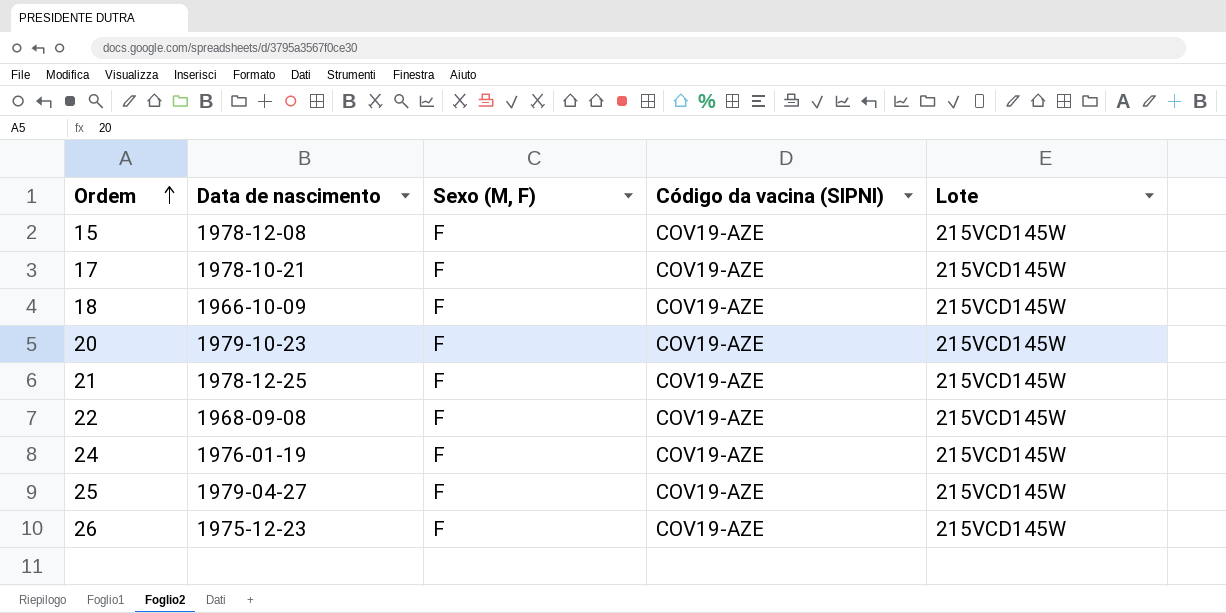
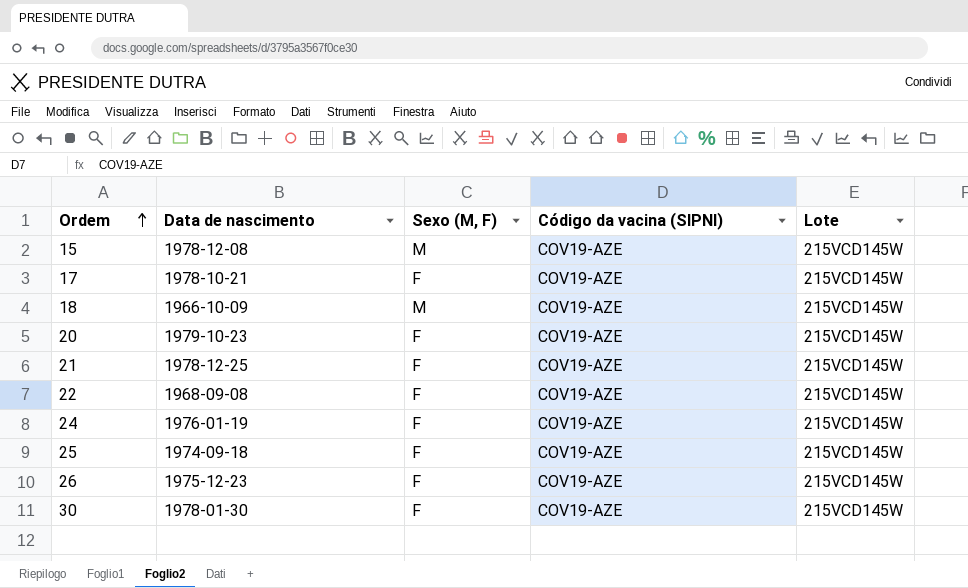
15 | Sexo (M, F): F -> M
18 | Sexo (M, F): F -> M
25 | Data de nascimento: 1979-04-27 -> 1974-09-18
row 30: none -> 1978-01-30 | F | COV19-AZE | 215VCD145W

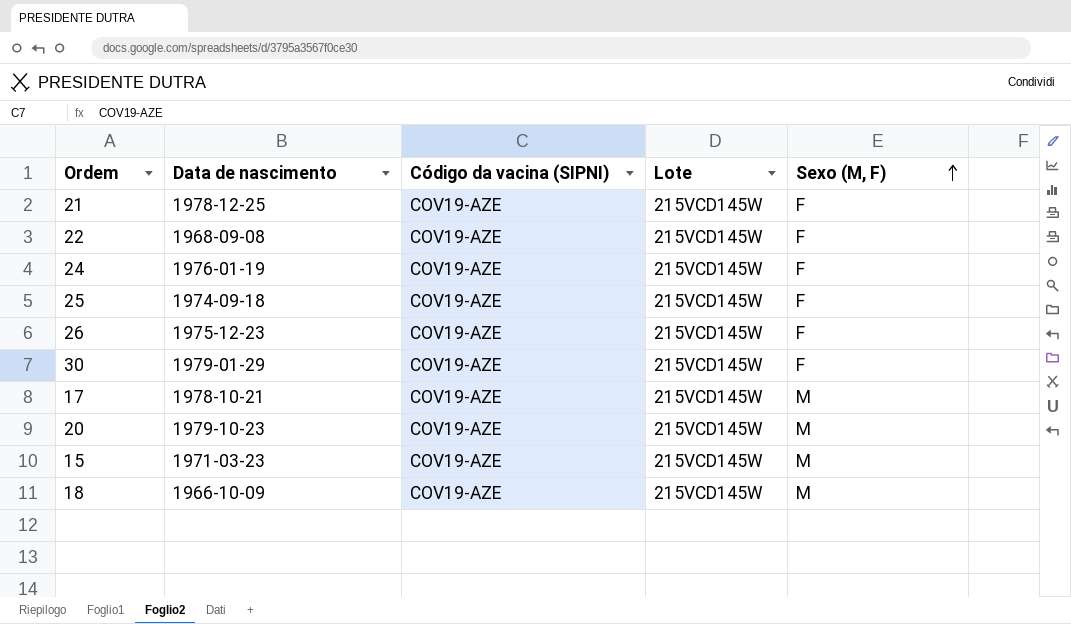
row order: Ordem ascending -> Sexo (M, F) ascending
column Sexo (M, F) | position: 3 -> 5
30 | Data de nascimento: 1978-01-30 -> 1979-01-29
17 | Sexo (M, F): F -> M
20 | Sexo (M, F): F -> M
15 | Data de nascimento: 1978-12-08 -> 1971-03-23

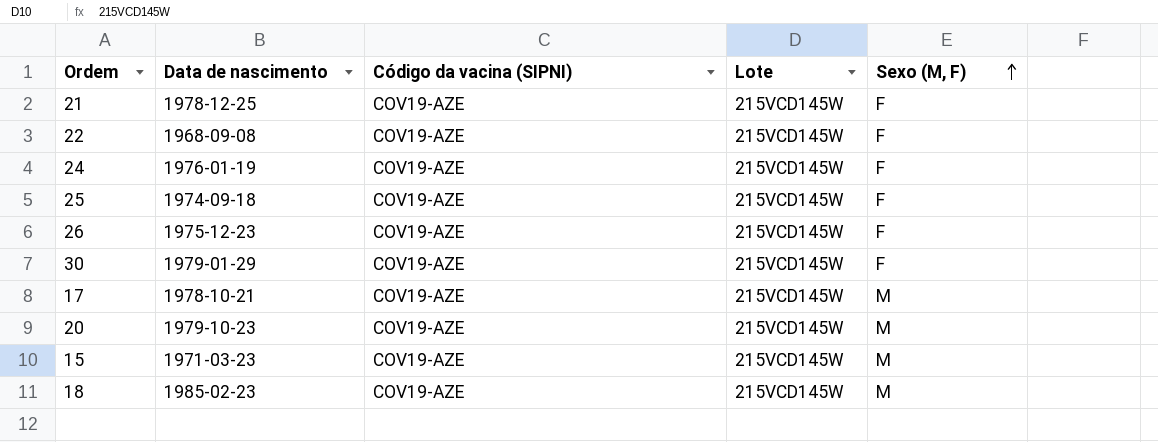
18 | Data de nascimento: 1966-10-09 -> 1985-02-23

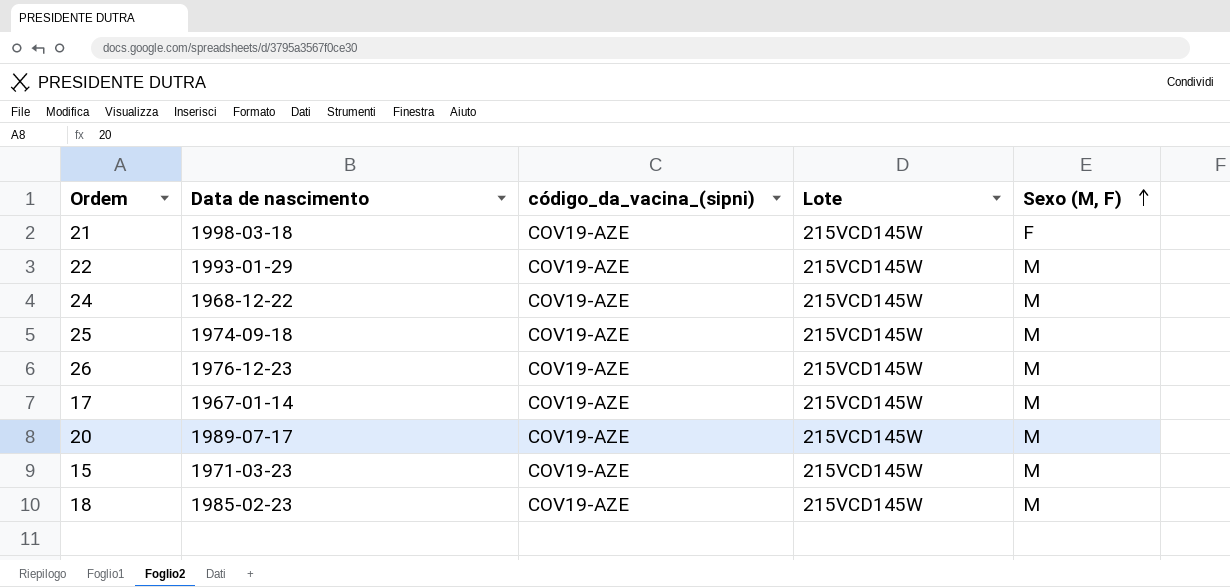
column name: Código da vacina (SIPNI) -> código_da_vacina_(sipni)
row 30: 1979-01-29 | COV19-AZE | 215VCD145W | F -> none
21 | Data de nascimento: 1978-12-25 -> 1998-03-18
22 | Data de nascimento: 1968-09-08 -> 1993-01-29
22 | Sexo (M, F): F -> M
24 | Data de nascimento: 1976-01-19 -> 1968-12-22
24 | Sexo (M, F): F -> M
25 | Sexo (M, F): F -> M
26 | Data de nascimento: 1975-12-23 -> 1976-12-23
26 | Sexo (M, F): F -> M
17 | Data de nascimento: 1978-10-21 -> 1967-01-14
20 | Data de nascimento: 1979-10-23 -> 1989-07-17

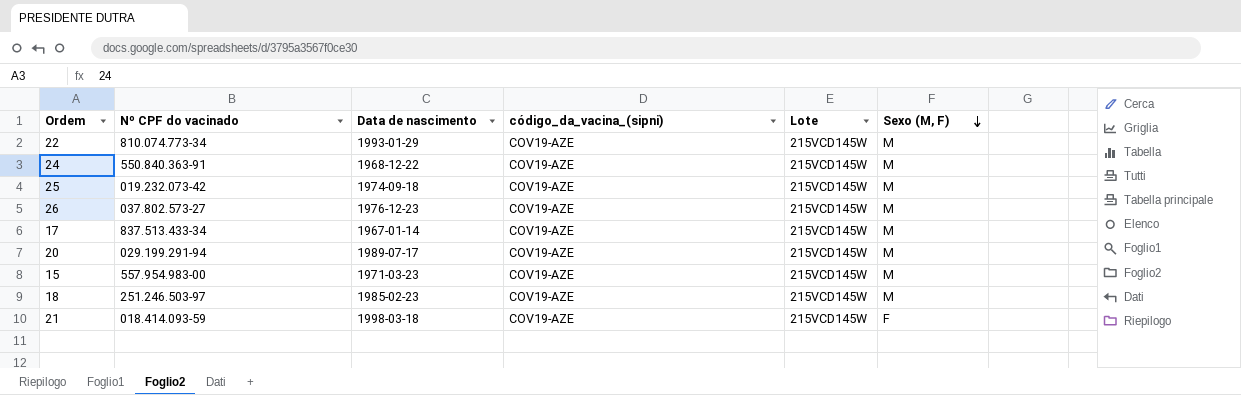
row order: Sexo (M, F) ascending -> Sexo (M, F) descending
column Nº CPF do vacinado | position: none -> 2

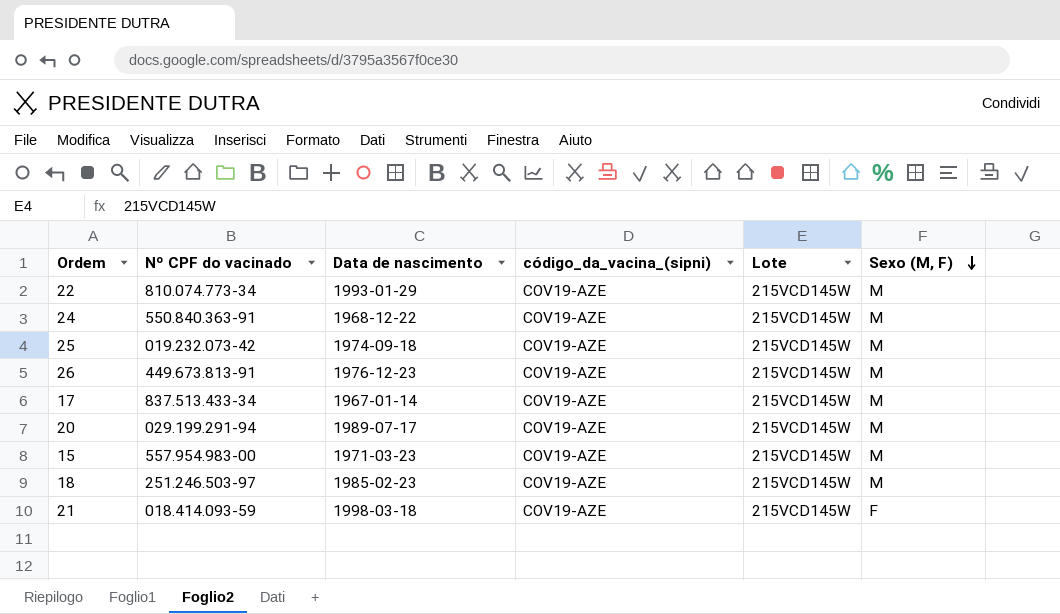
26 | Nº CPF do vacinado: 037.802.573-27 -> 449.673.813-91

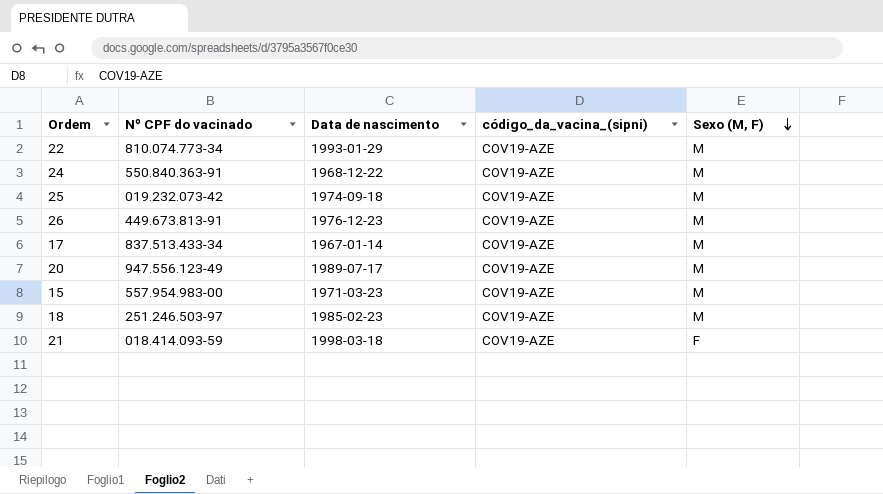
column Lote | position: 5 -> none
20 | Nº CPF do vacinado: 029.199.291-94 -> 947.556.123-49

